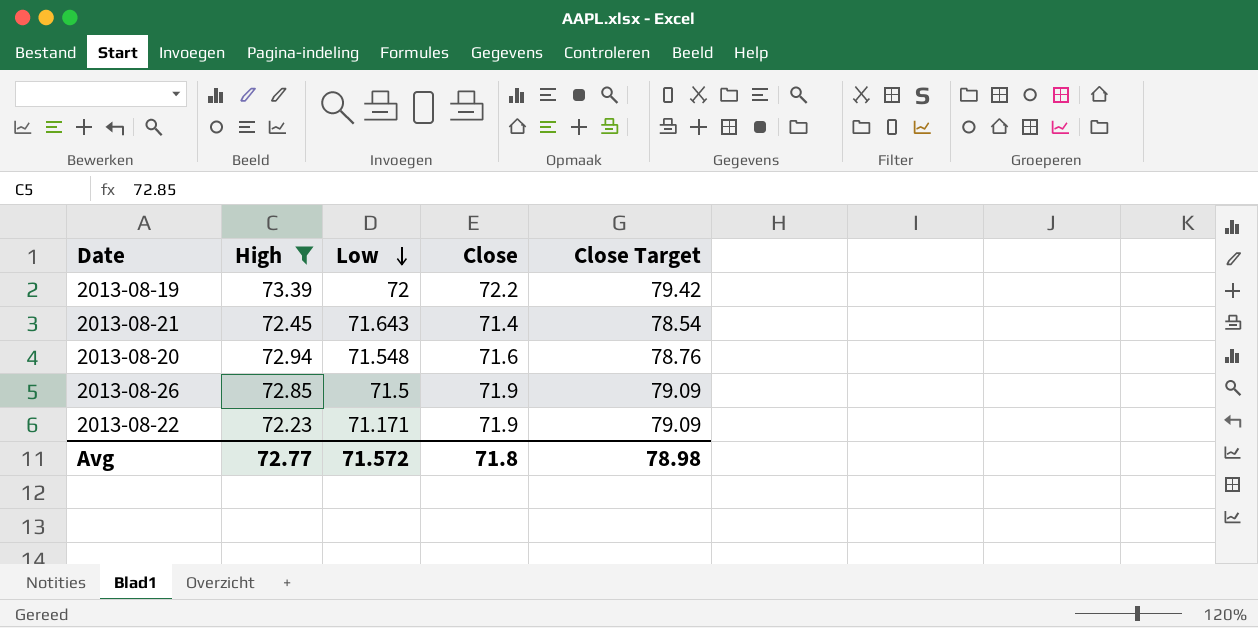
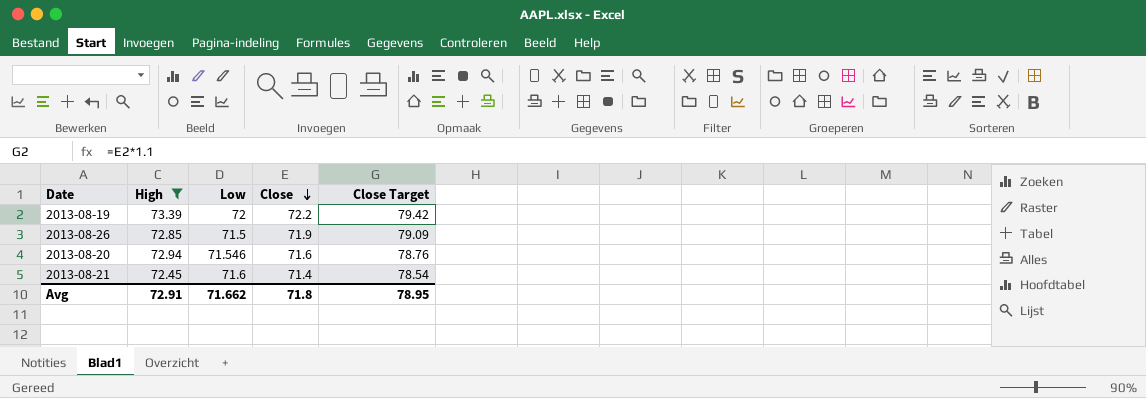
row order: Low descending -> Close descending
row 2013-08-22: 72.23 | 71.171 | 71.9 | 79.09 -> none
2013-08-20 | Low: 71.548 -> 71.546
2013-08-21 | Low: 71.643 -> 71.6
Avg | High: 72.77 -> 72.91
Avg | Low: 71.572 -> 71.662
Avg | Close Target: 78.98 -> 78.95

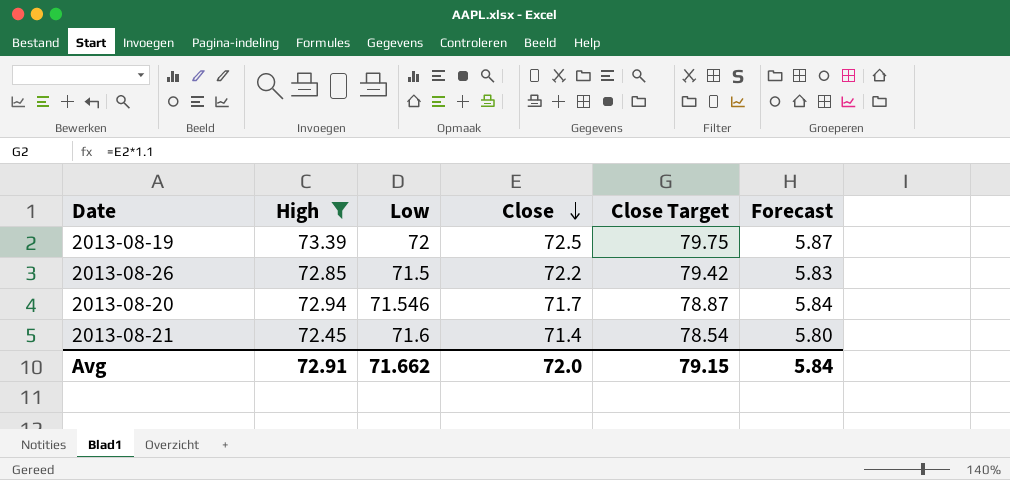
column Forecast | formula: none -> [High] * 0.08
2013-08-19 | Close: 72.2 -> 72.5
2013-08-19 | Close Target: 79.42 -> 79.75
2013-08-26 | Close: 71.9 -> 72.2
2013-08-26 | Close Target: 79.09 -> 79.42
2013-08-20 | Close: 71.6 -> 71.7
2013-08-20 | Close Target: 78.76 -> 78.87
Avg | Close: 71.8 -> 72.0
Avg | Close Target: 78.95 -> 79.15

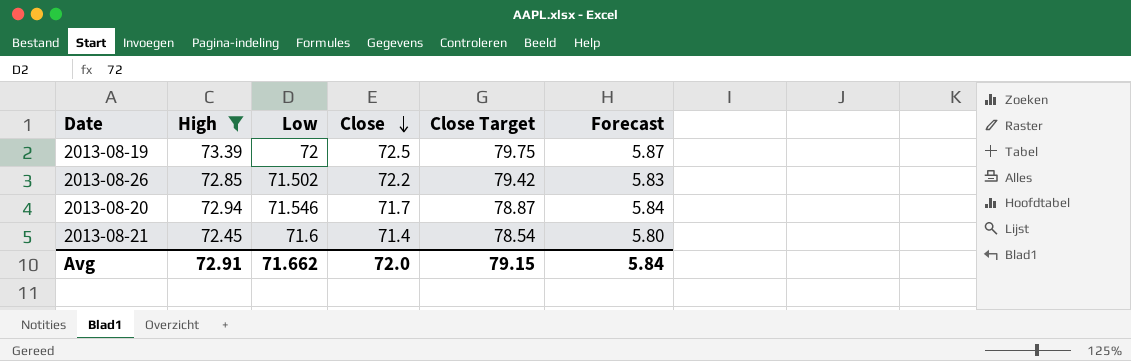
2013-08-26 | Low: 71.5 -> 71.502

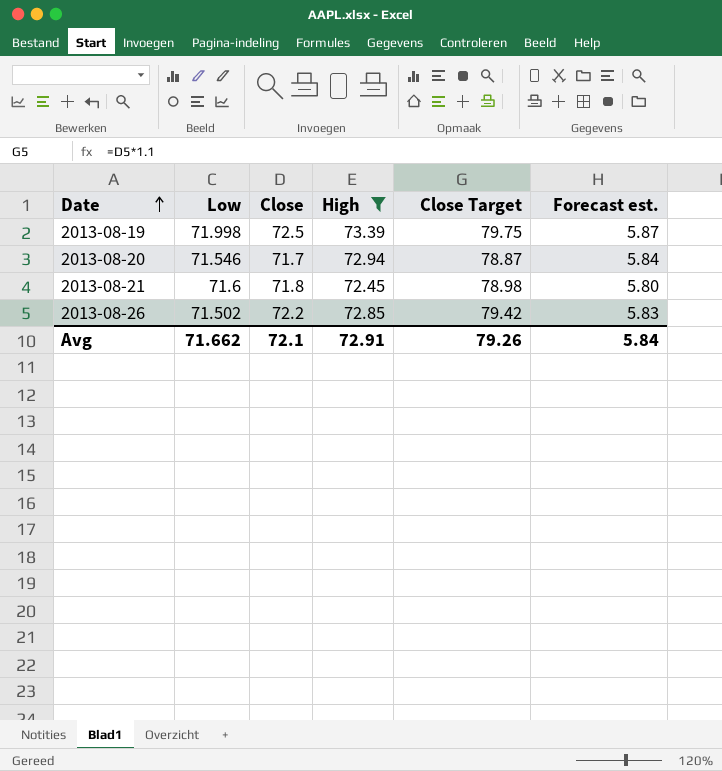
row order: Close descending -> Date ascending
column High | position: 2 -> 4
column name: Forecast -> Forecast est.
2013-08-19 | Low: 72 -> 71.998
2013-08-21 | Close: 71.4 -> 71.8
2013-08-21 | Close Target: 78.54 -> 78.98
Avg | Close: 72.0 -> 72.1
Avg | Close Target: 79.15 -> 79.26

